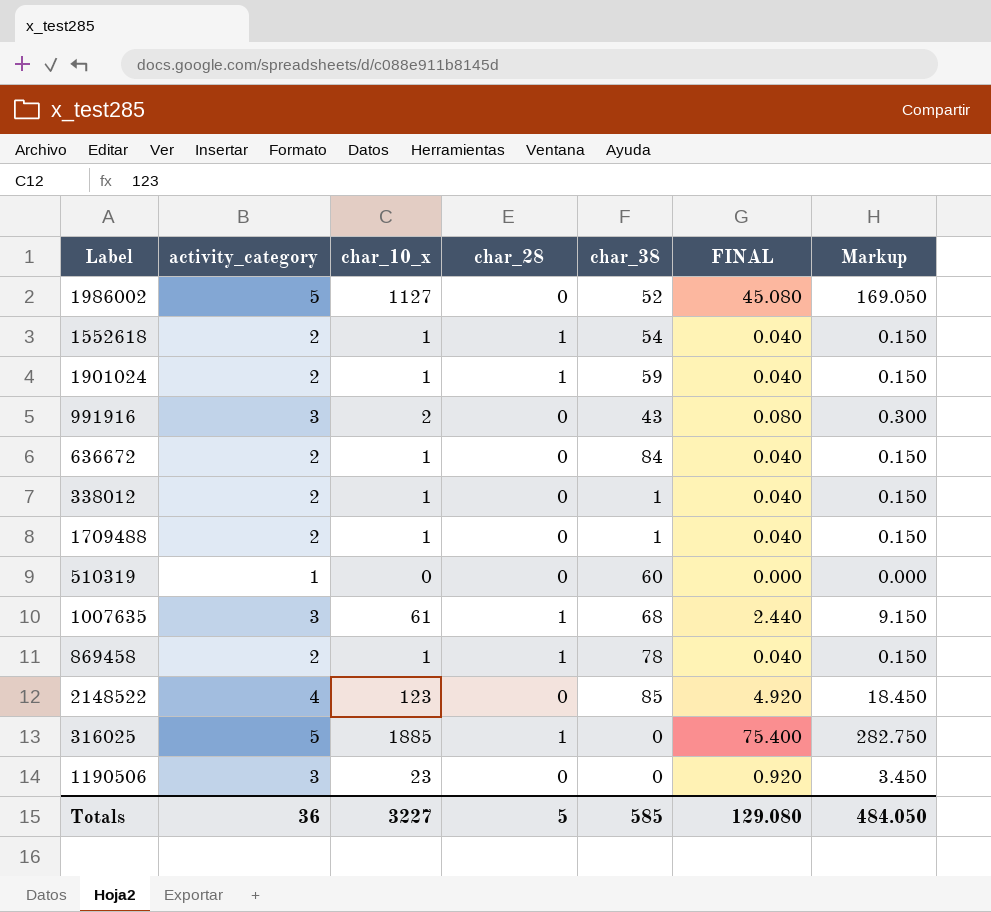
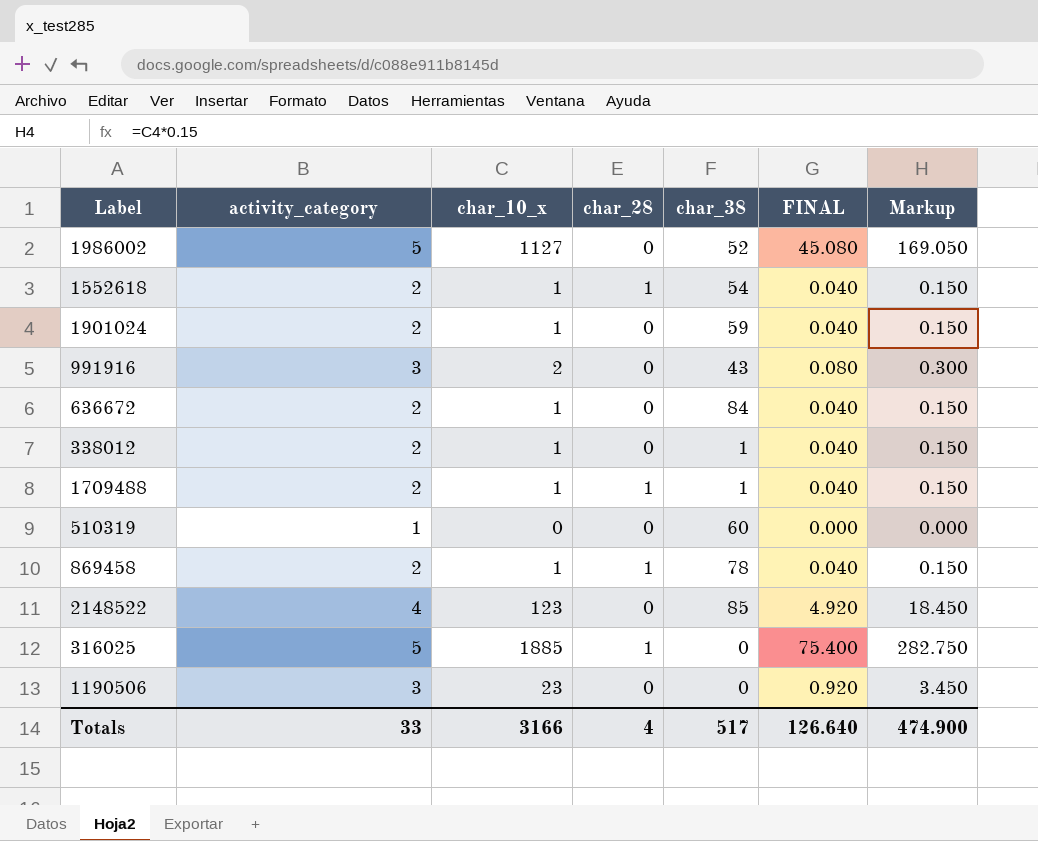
row 1007635: 3 | 61 | 1 | 68 | 2.440 | 9.150 -> none
1901024 | char_28: 1 -> 0
1709488 | char_28: 0 -> 1
Totals | activity_category: 36 -> 33
Totals | char_10_x: 3227 -> 3166
Totals | char_28: 5 -> 4
Totals | char_38: 585 -> 517
Totals | FINAL: 129.080 -> 126.640
Totals | Markup: 484.050 -> 474.900

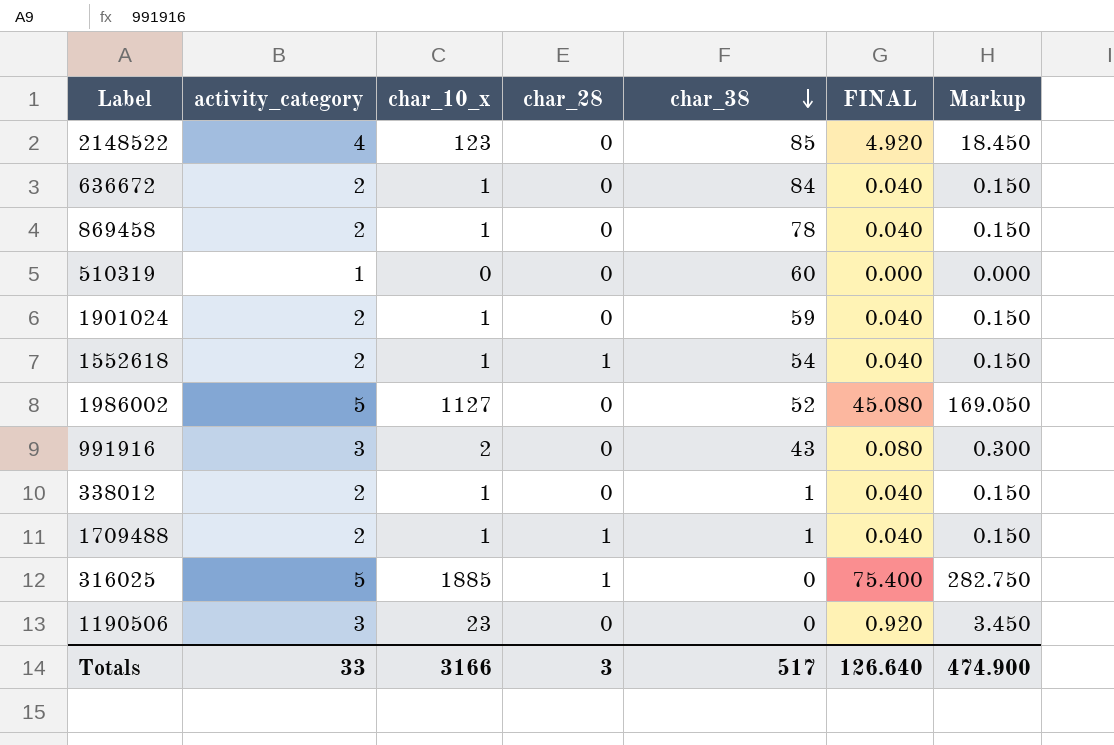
row order: none -> char_38 descending
869458 | char_28: 1 -> 0
Totals | char_28: 4 -> 3

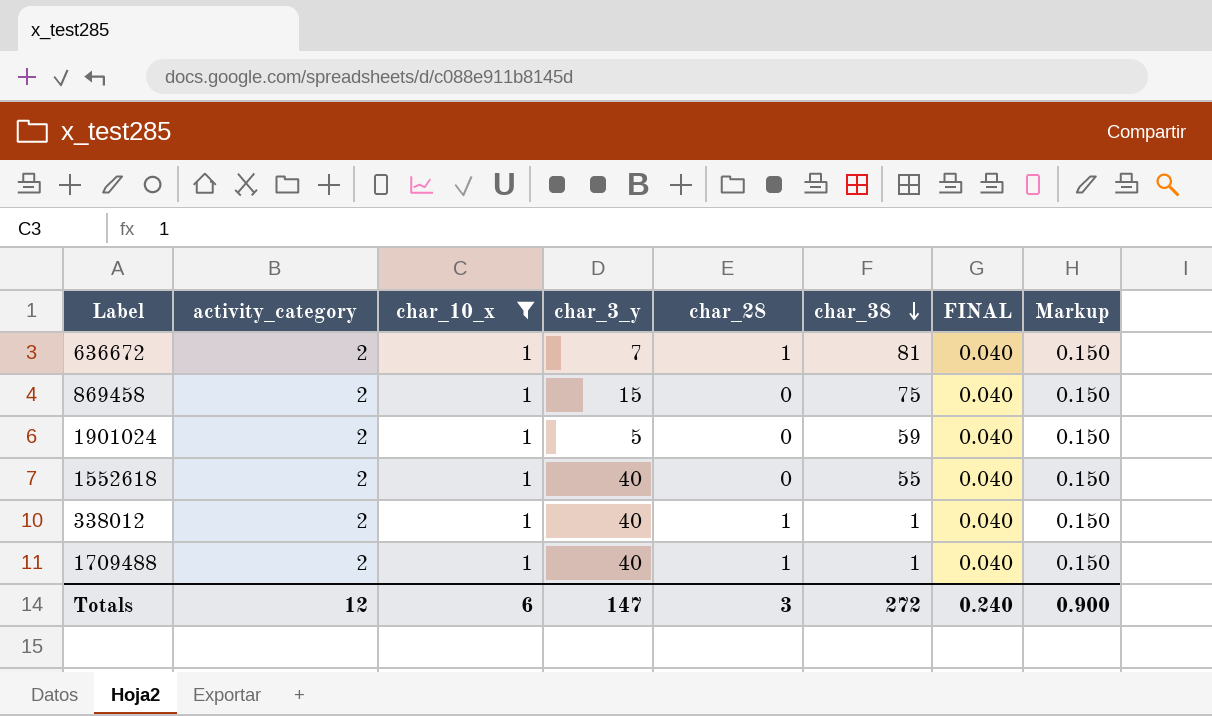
filter: none -> char_10_x = 1
column char_3_y | position: none -> 4
636672 | char_28: 0 -> 1
636672 | char_38: 84 -> 81
869458 | char_38: 78 -> 75
1552618 | char_28: 1 -> 0
1552618 | char_38: 54 -> 55
338012 | char_28: 0 -> 1
Totals | activity_category: 33 -> 12
Totals | char_10_x: 3166 -> 6
Totals | char_38: 517 -> 272
Totals | FINAL: 126.640 -> 0.240
Totals | Markup: 474.900 -> 0.900

